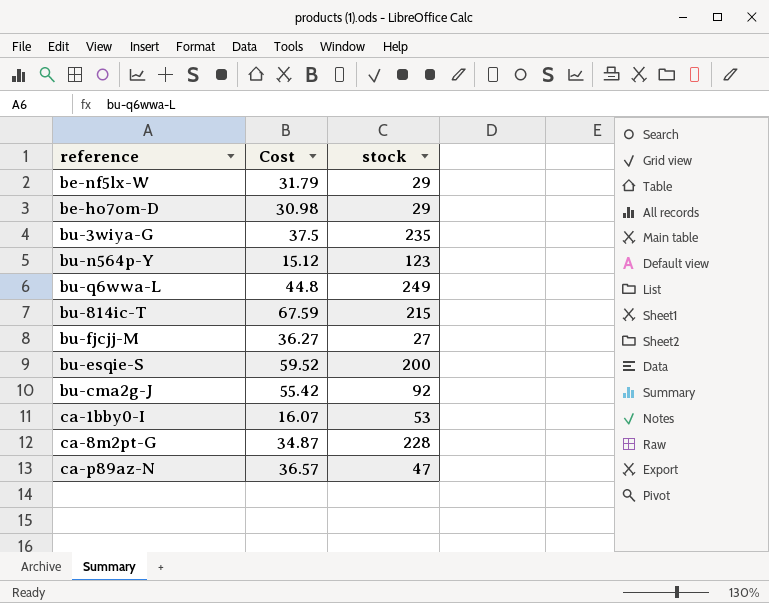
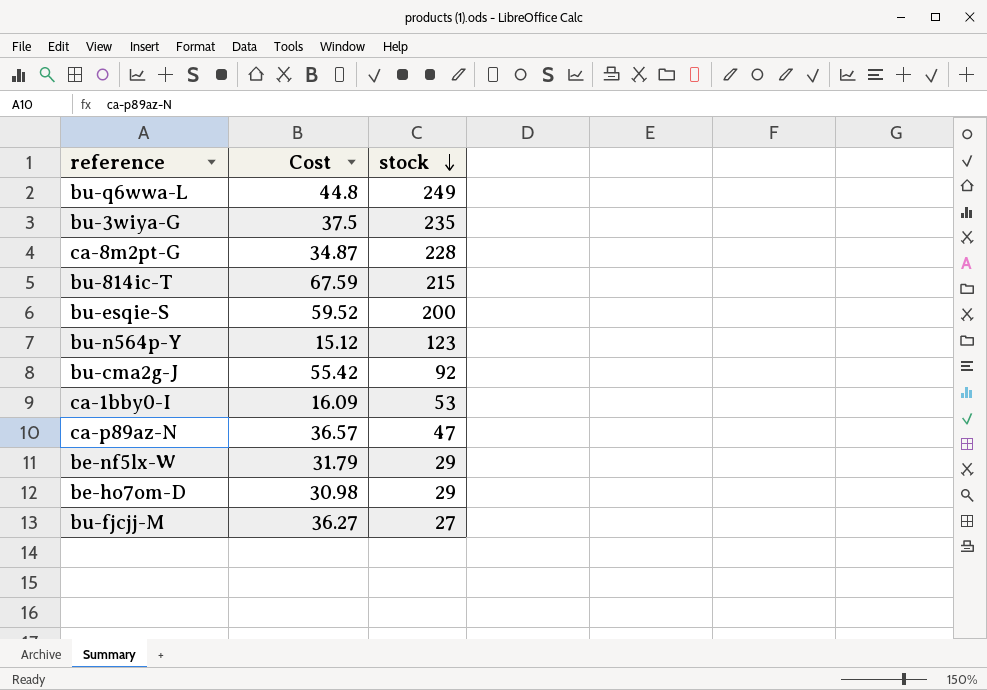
row order: none -> stock descending
ca-1bby0-I | Cost: 16.07 -> 16.09

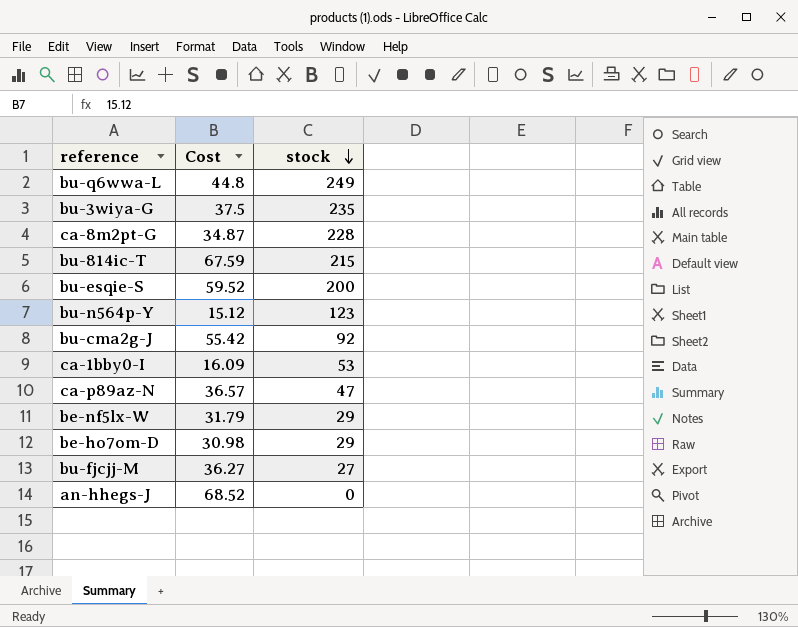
row an-hhegs-J: none -> 68.52 | 0

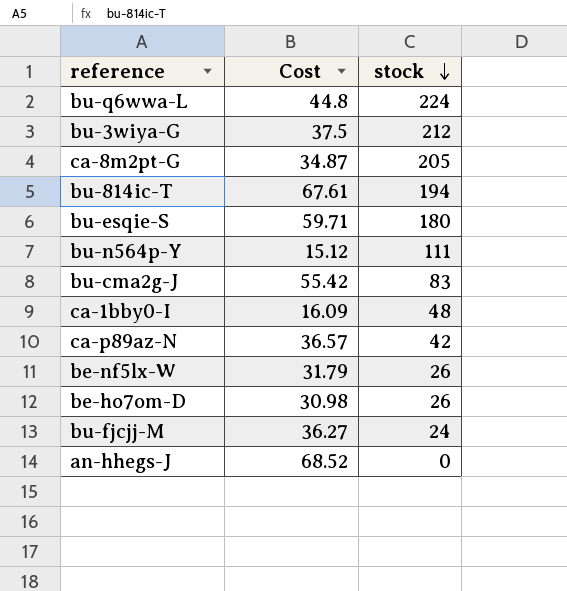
bu-q6wwa-L | stock: 249 -> 224
bu-3wiya-G | stock: 235 -> 212
ca-8m2pt-G | stock: 228 -> 205
bu-814ic-T | Cost: 67.59 -> 67.61
bu-814ic-T | stock: 215 -> 194
bu-esqie-S | Cost: 59.52 -> 59.71
bu-esqie-S | stock: 200 -> 180
bu-n564p-Y | stock: 123 -> 111
bu-cma2g-J | stock: 92 -> 83
ca-1bby0-I | stock: 53 -> 48
ca-p89az-N | stock: 47 -> 42
be-nf5lx-W | stock: 29 -> 26
be-ho7om-D | stock: 29 -> 26
bu-fjcjj-M | stock: 27 -> 24

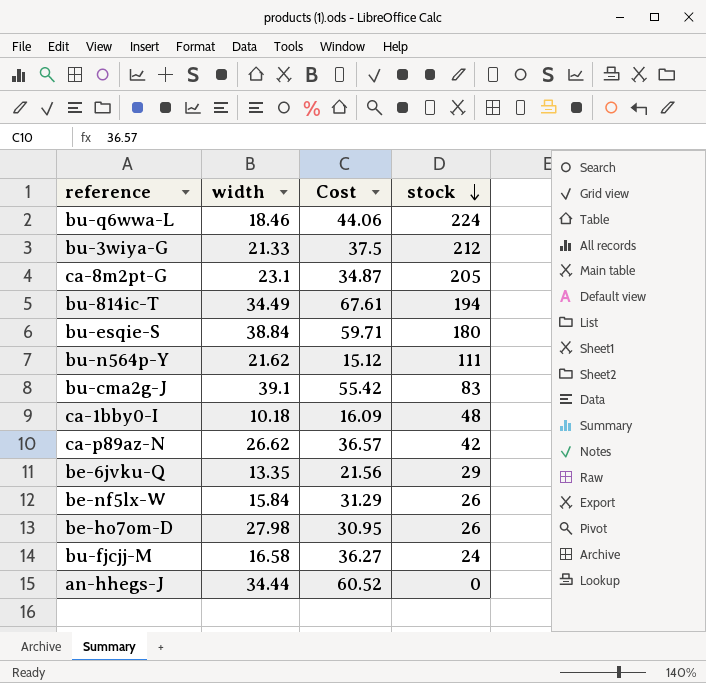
column width | position: none -> 2
bu-q6wwa-L | Cost: 44.8 -> 44.06
row be-6jvku-Q: none -> 13.35 | 21.56 | 29
be-nf5lx-W | Cost: 31.79 -> 31.29
be-ho7om-D | Cost: 30.98 -> 30.95
an-hhegs-J | Cost: 68.52 -> 60.52

